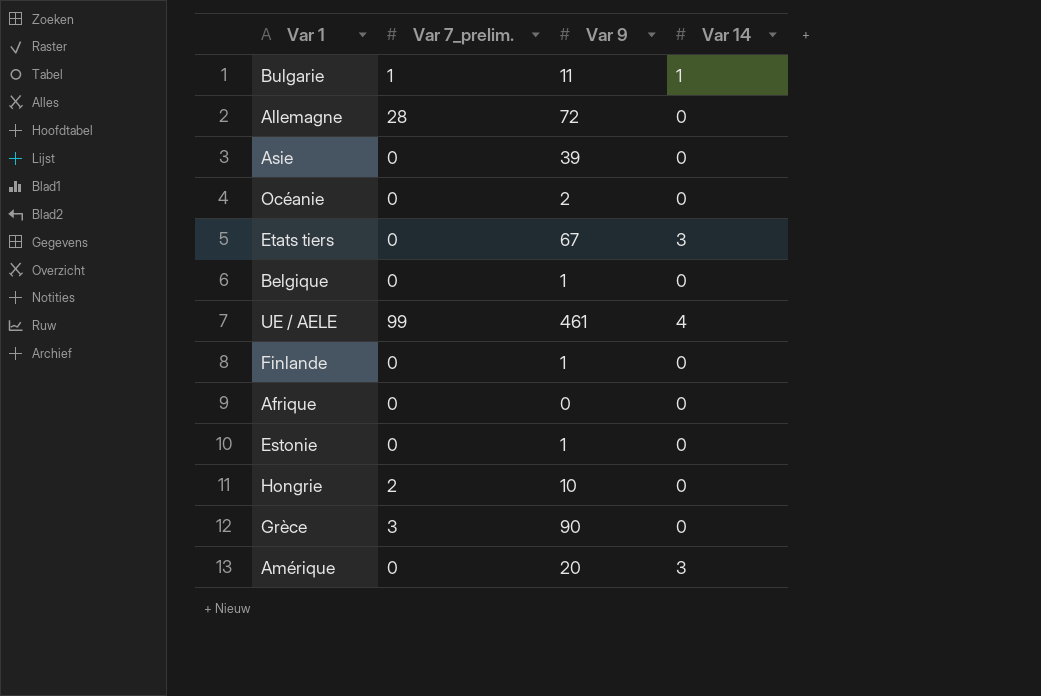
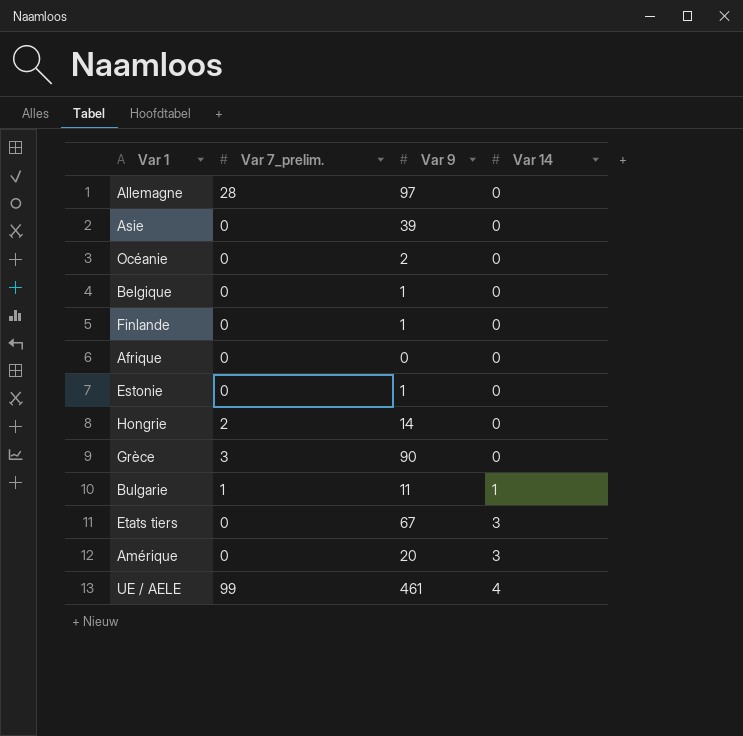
row order: none -> Var 14 ascending
Allemagne | Var 9: 72 -> 97
Hongrie | Var 9: 10 -> 14

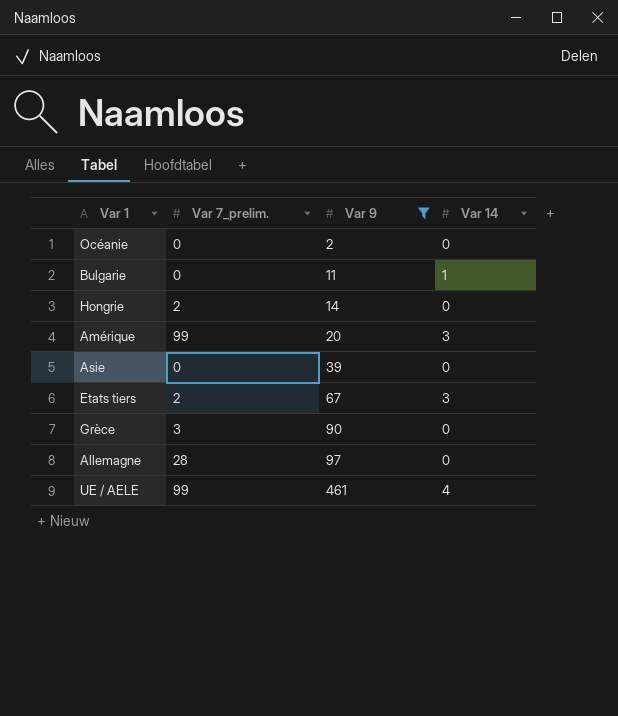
filter: none -> Var 9 >= 2
row order: Var 14 ascending -> Var 9 ascending
Bulgarie | Var 7_prelim.: 1 -> 0
Amérique | Var 7_prelim.: 0 -> 99
Etats tiers | Var 7_prelim.: 0 -> 2

